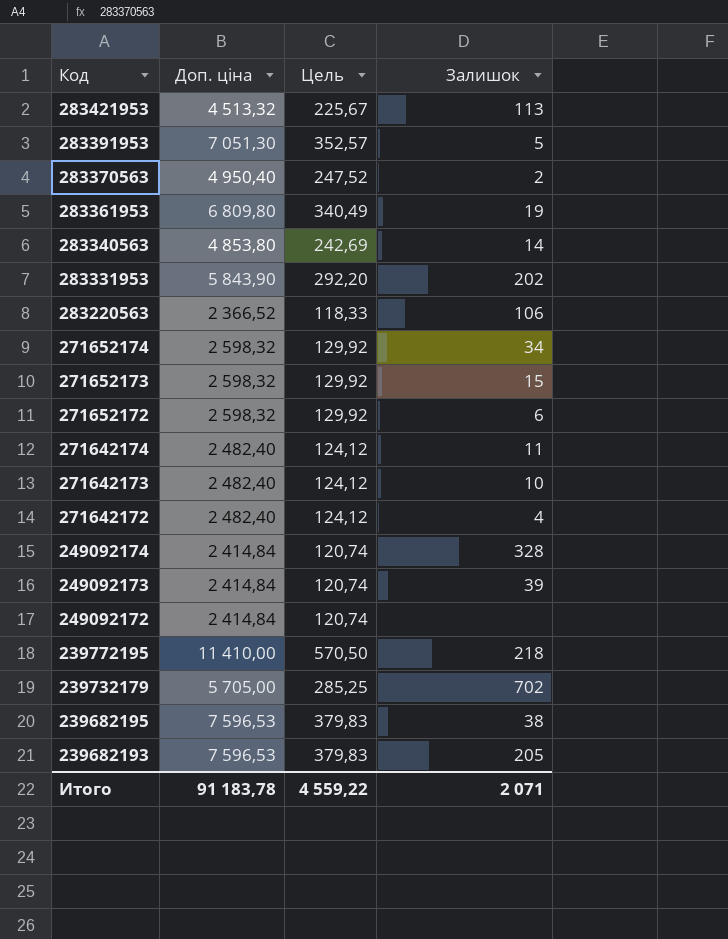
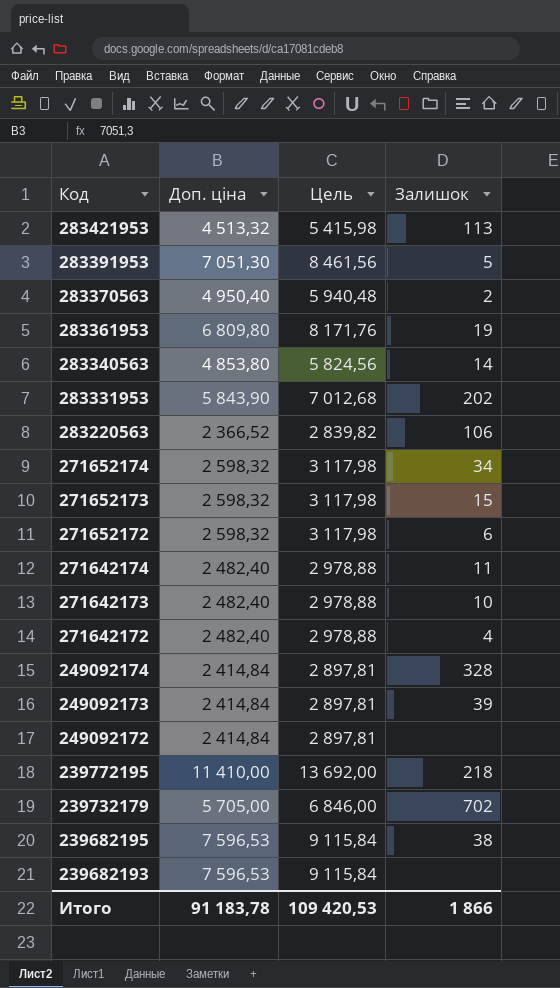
column Цель | formula: [Доп. ціна] * 0,05 -> [Доп. ціна] * 1,2
239682193 | Залишок: 205 -> none
Итого | Цель: 4 559,22 -> 109 420,53
Итого | Залишок: 2 071 -> 1 866

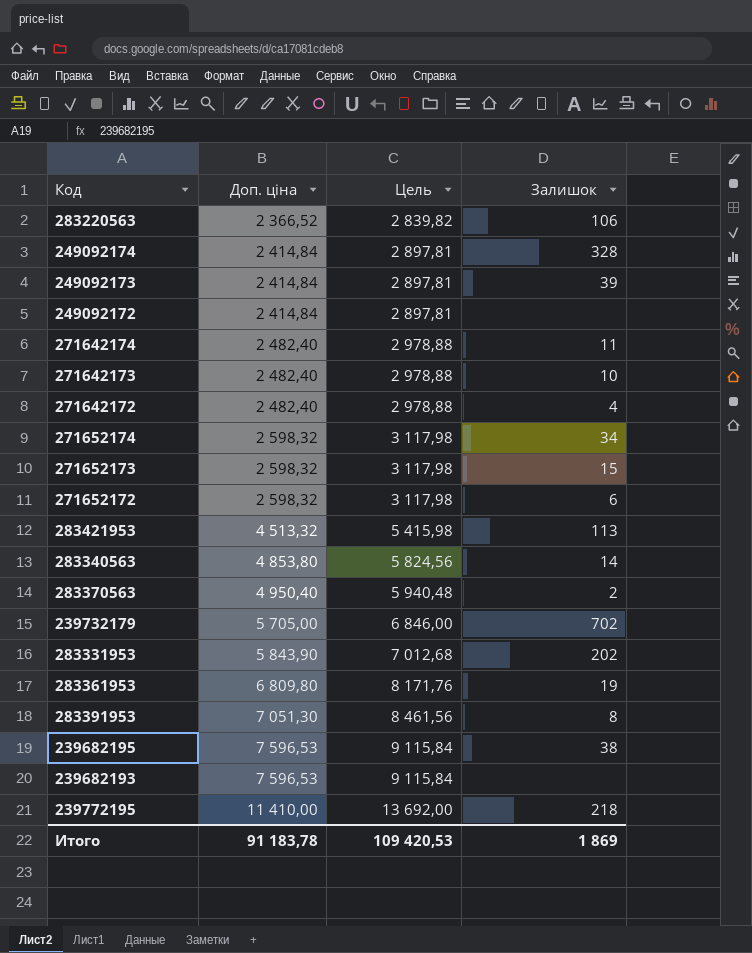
row order: Код descending -> Доп. ціна ascending
283391953 | Залишок: 5 -> 8
Итого | Залишок: 1 866 -> 1 869

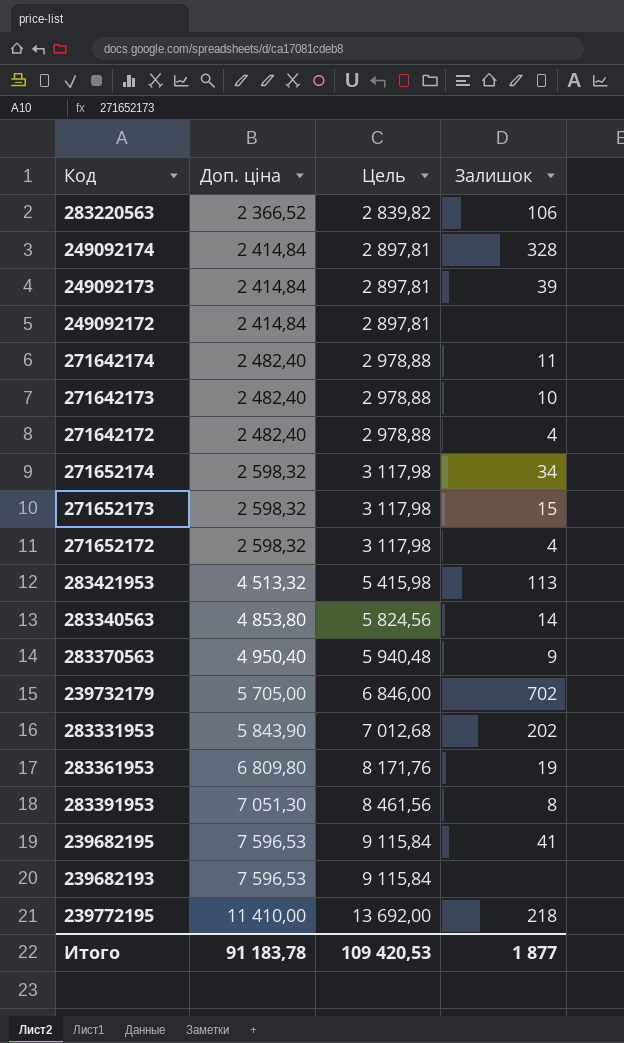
271652172 | Залишок: 6 -> 4
283370563 | Залишок: 2 -> 9
239682195 | Залишок: 38 -> 41
Итого | Залишок: 1 869 -> 1 877

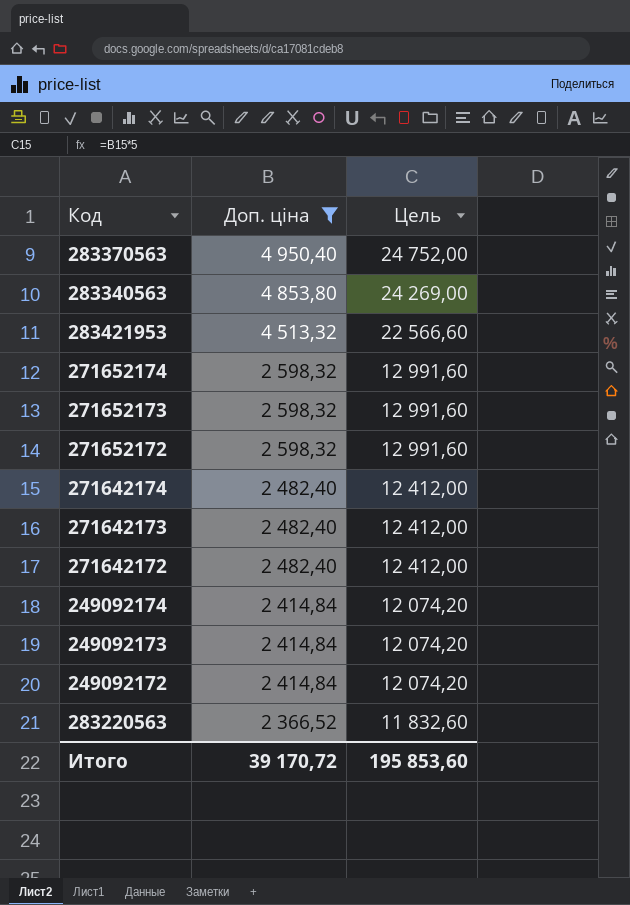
filter: none -> Доп. ціна <= 4 950,40
row order: Доп. ціна ascending -> Доп. ціна descending
column Залишок | position: 4 -> none
column Цель | formula: [Доп. ціна] * 1,2 -> [Доп. ціна] * 5
Итого | Доп. ціна: 91 183,78 -> 39 170,72
Итого | Цель: 109 420,53 -> 195 853,60

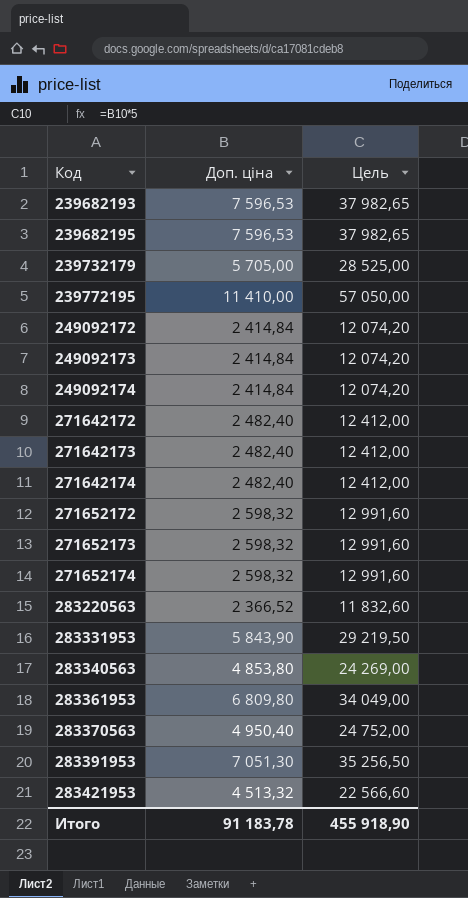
filter: Доп. ціна <= 4 950,40 -> none
row order: Доп. ціна descending -> Код ascending
Итого | Доп. ціна: 39 170,72 -> 91 183,78
Итого | Цель: 195 853,60 -> 455 918,90

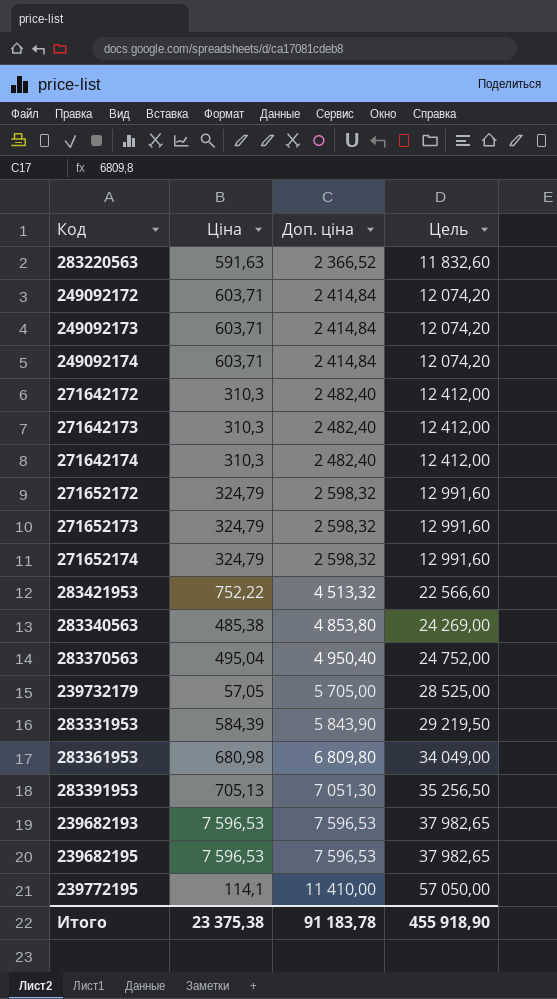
row order: Код ascending -> Доп. ціна ascending
column Ціна | position: none -> 2

